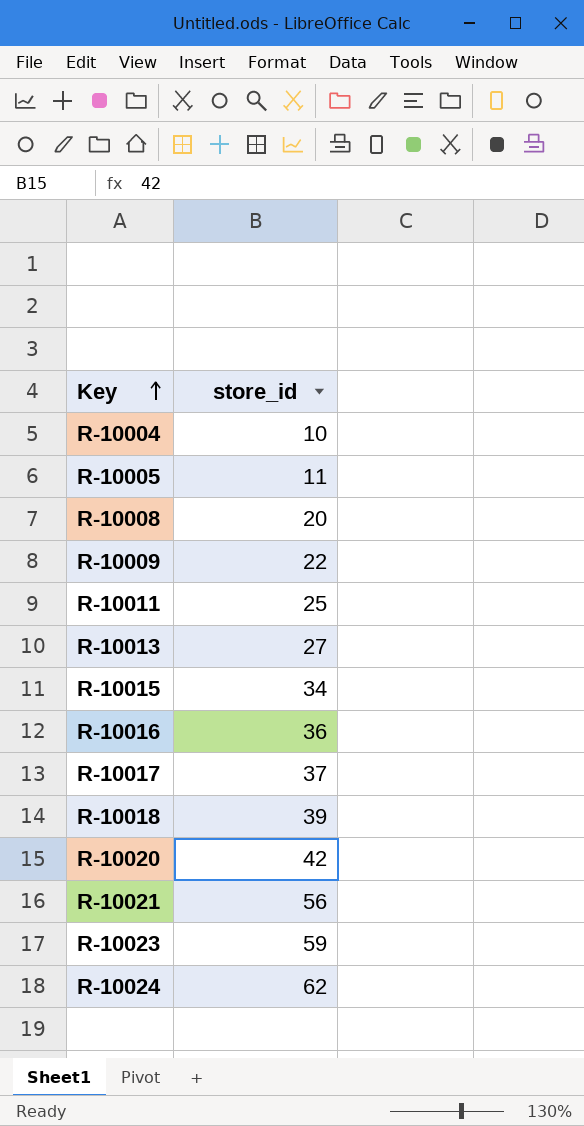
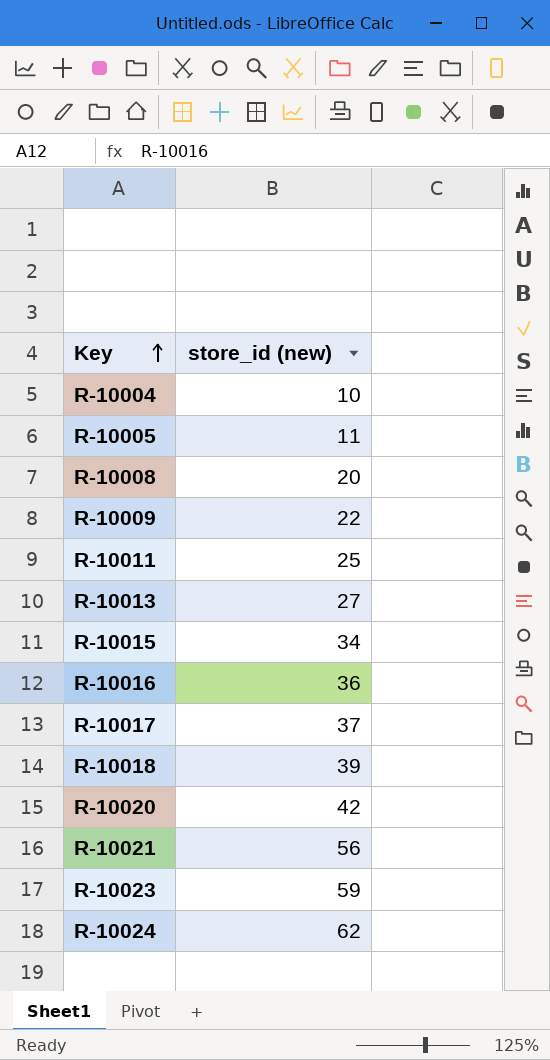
column name: store_id -> store_id (new)

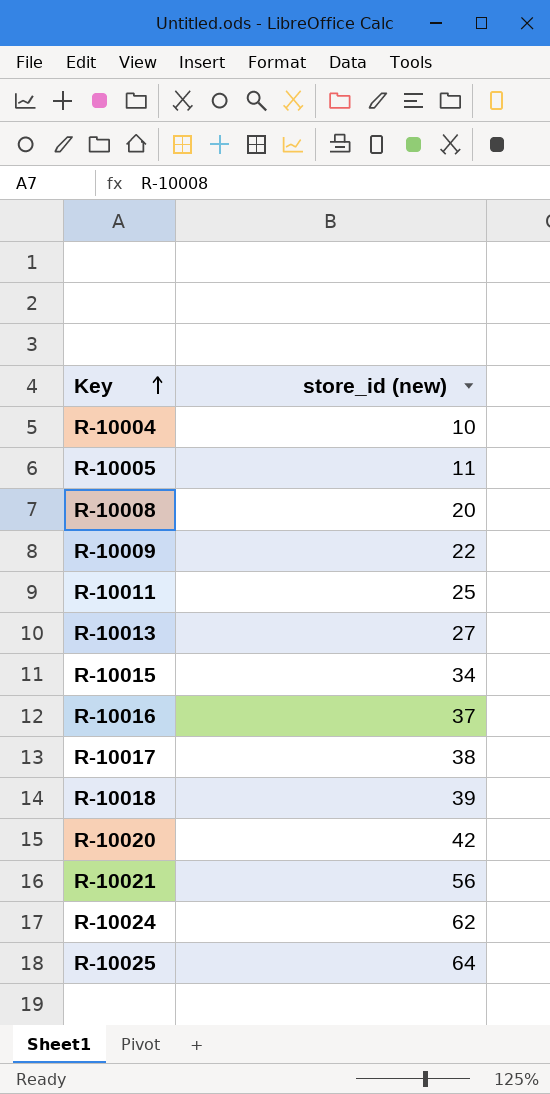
row R-10023: 59 -> none
R-10016 | store_id (new): 36 -> 37
R-10017 | store_id (new): 37 -> 38
row R-10025: none -> 64

